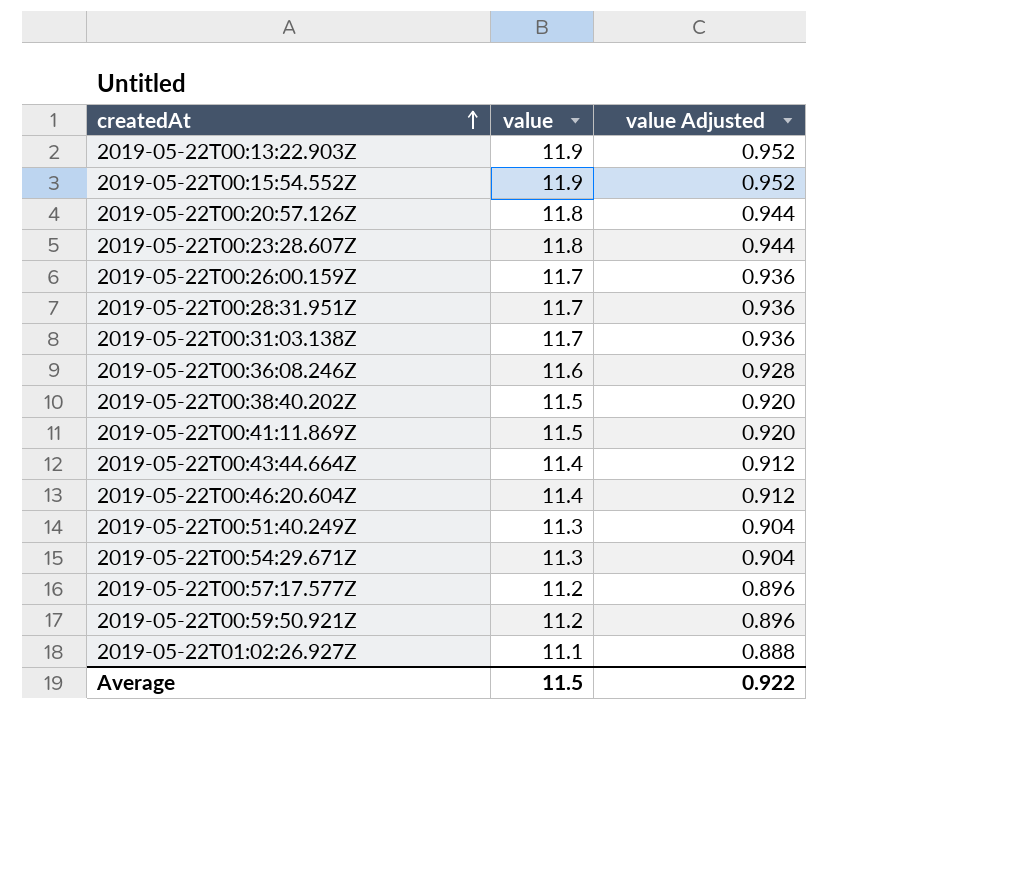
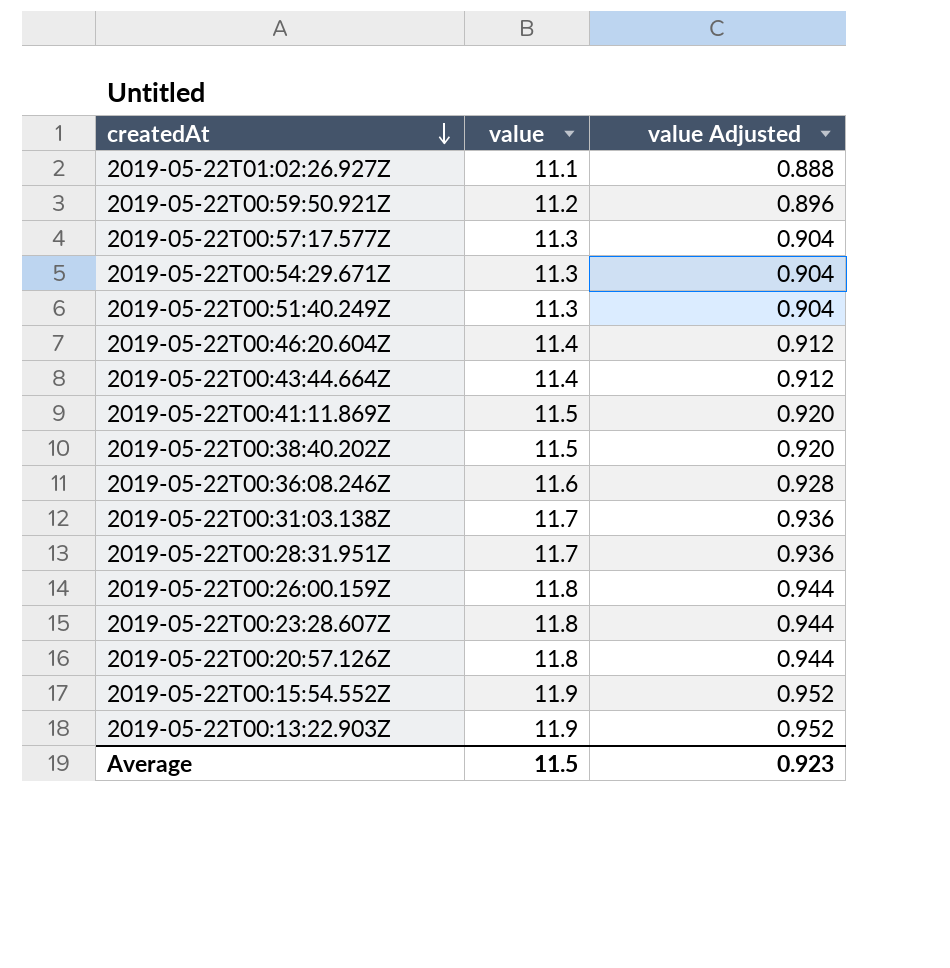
row order: createdAt ascending -> createdAt descending
2019-05-22T00:57:17.577Z | value: 11.2 -> 11.3
2019-05-22T00:57:17.577Z | value Adjusted: 0.896 -> 0.904
2019-05-22T00:26:00.159Z | value: 11.7 -> 11.8
2019-05-22T00:26:00.159Z | value Adjusted: 0.936 -> 0.944
Average | value Adjusted: 0.922 -> 0.923

